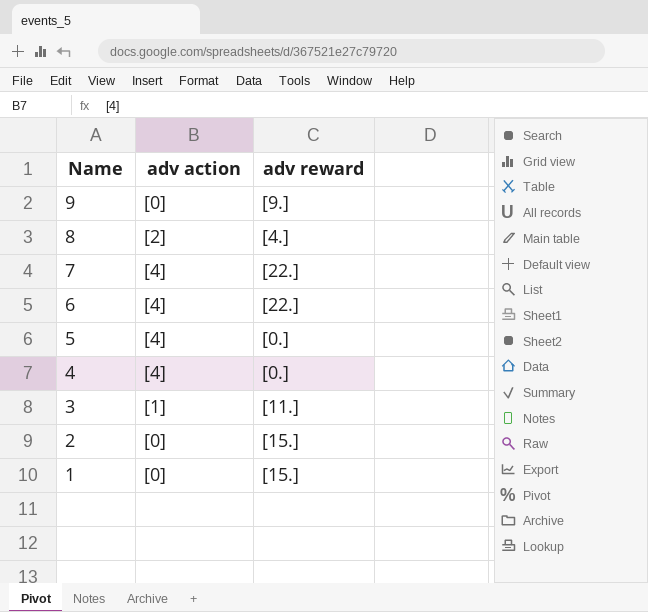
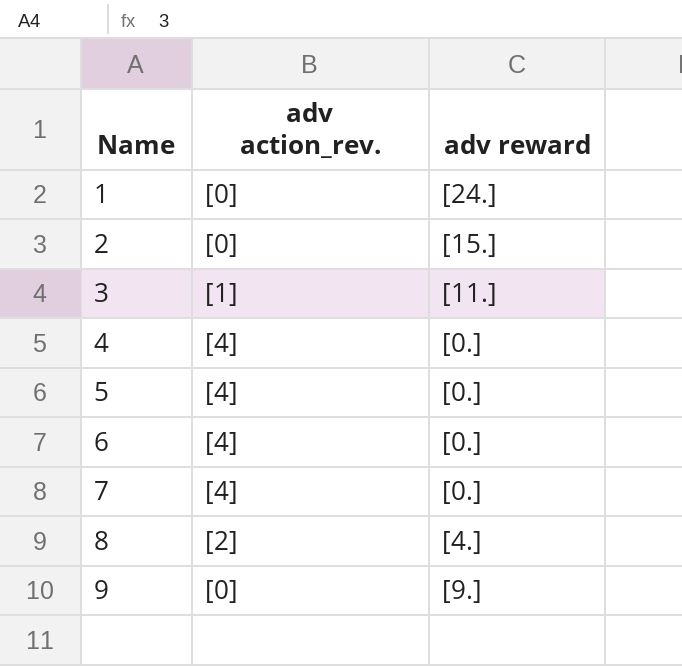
row order: Name descending -> Name ascending
column name: adv action -> adv action_rev.
1 | adv reward: [15.] -> [24.]
6 | adv reward: [22.] -> [0.]
7 | adv reward: [22.] -> [0.]

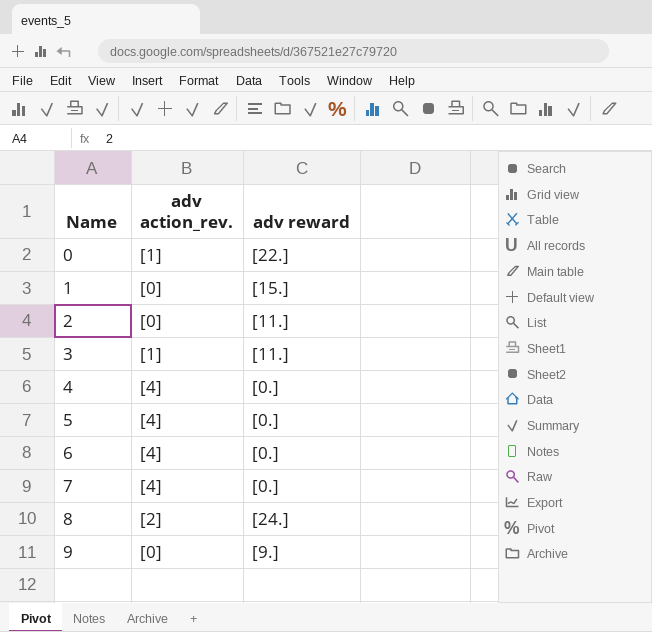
row 0: none -> [1] | [22.]
1 | adv reward: [24.] -> [15.]
2 | adv reward: [15.] -> [11.]
8 | adv reward: [4.] -> [24.]

